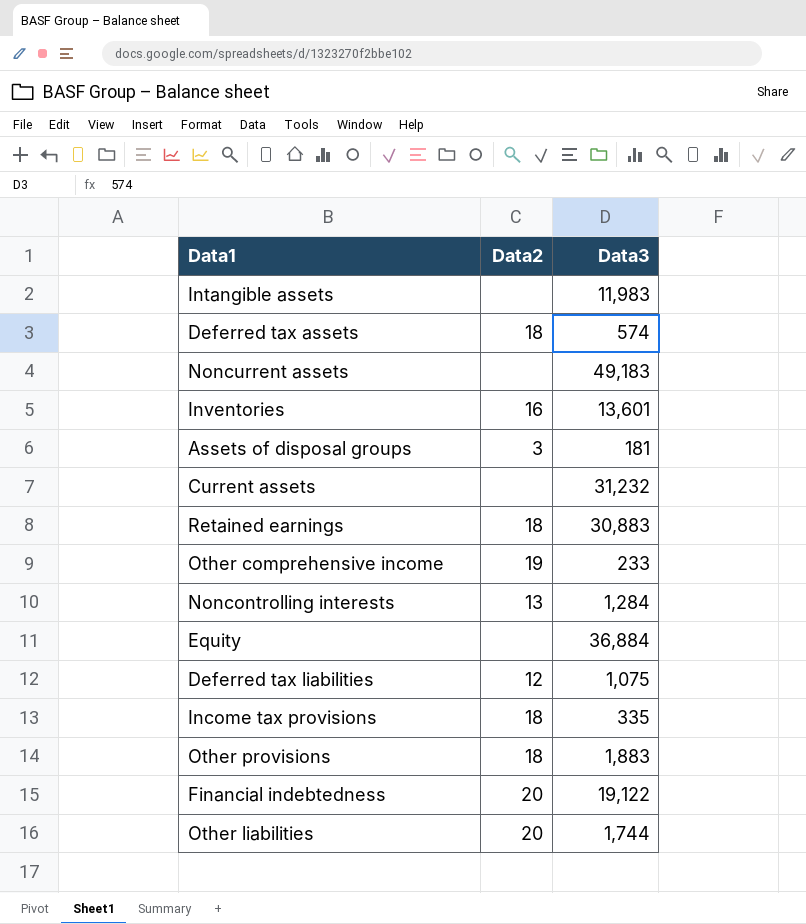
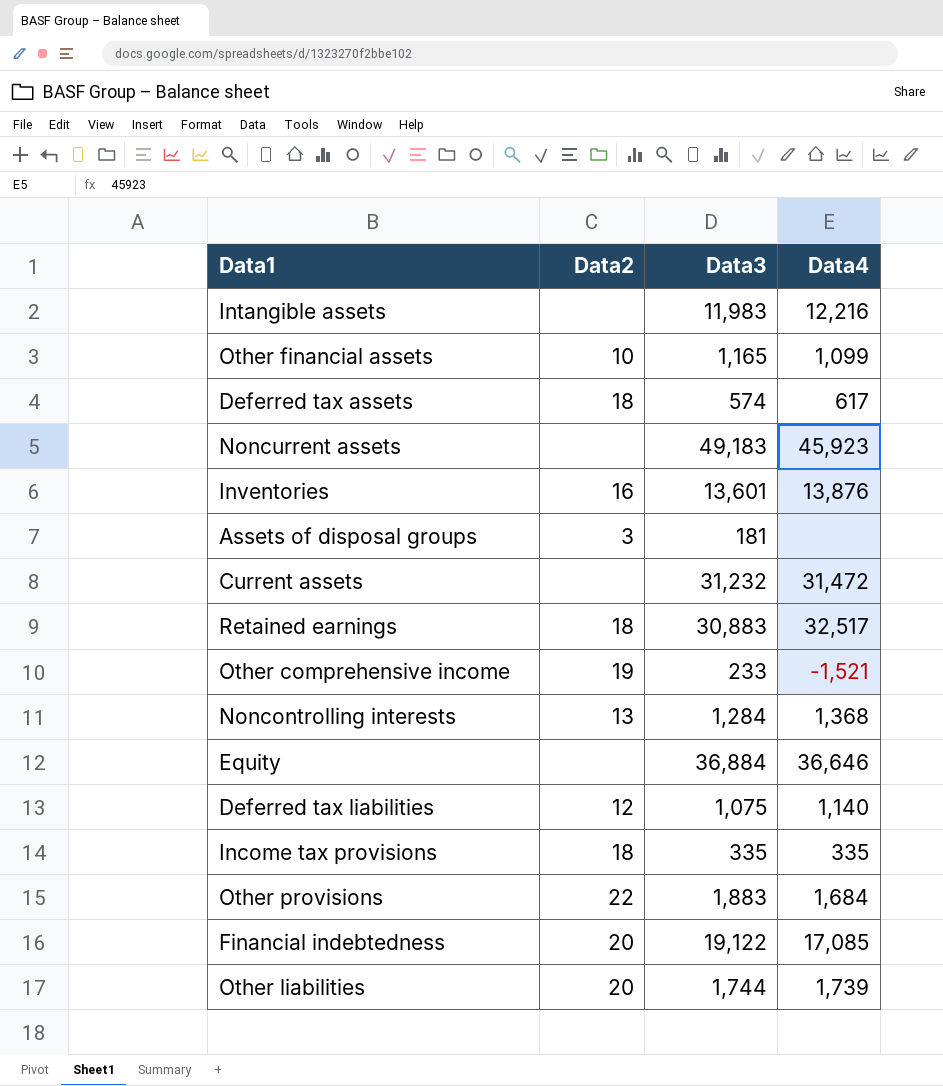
column Data4 | position: none -> 4
row Other financial assets: none -> 10 | 1,165 | 1,099
Other provisions | Data2: 18 -> 22

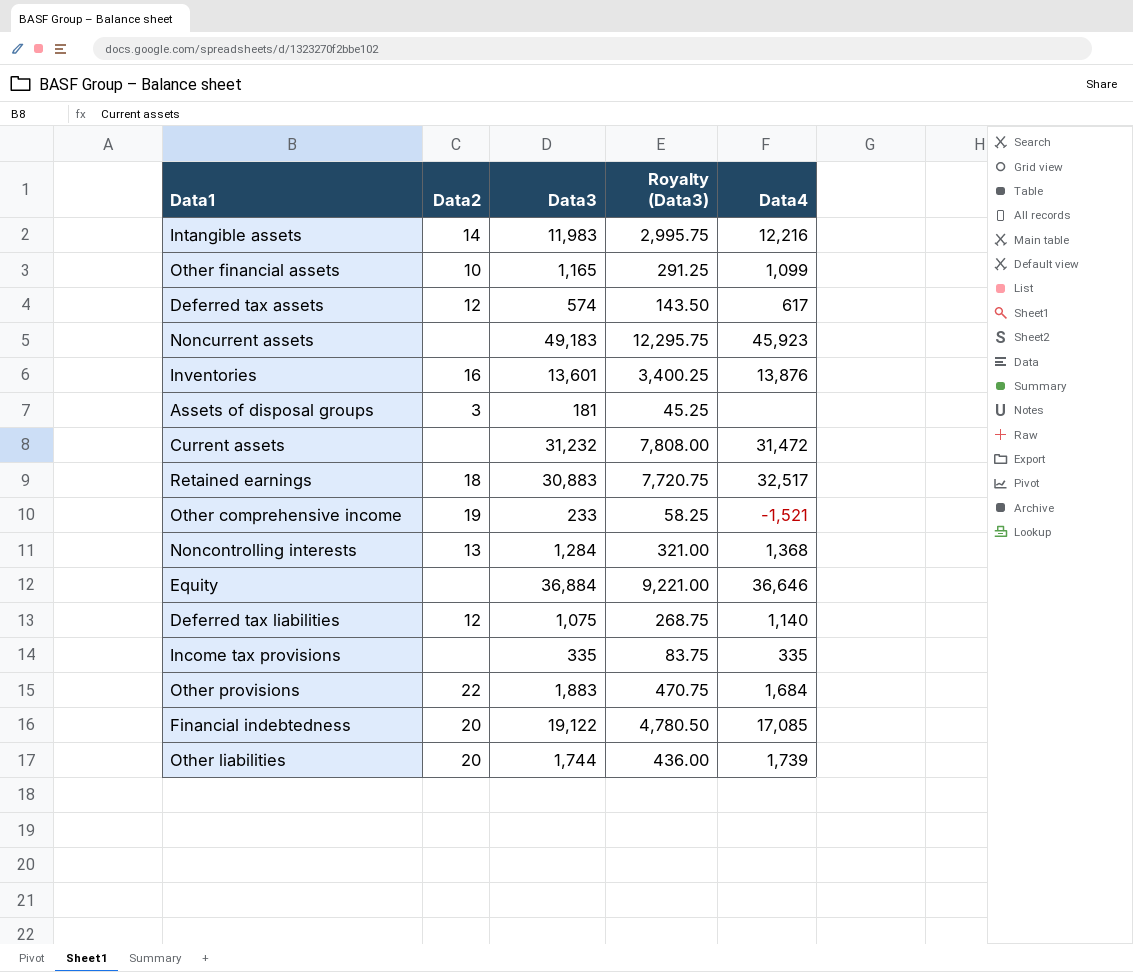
column Royalty (Data3) | formula: none -> [Data3] * 0.25
Intangible assets | Data2: none -> 14
Deferred tax assets | Data2: 18 -> 12
Income tax provisions | Data2: 18 -> none

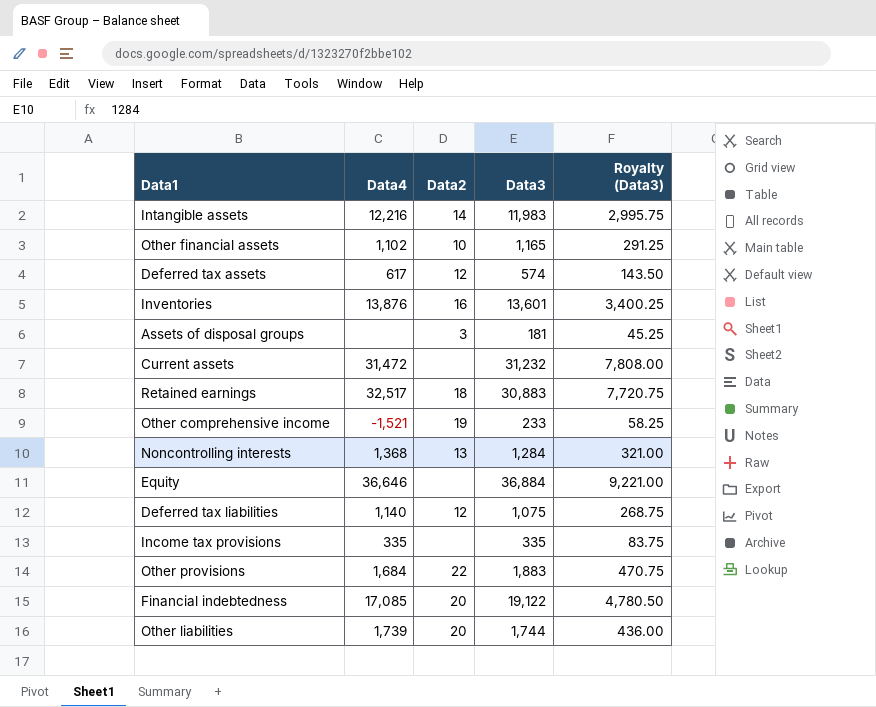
column Data4 | position: 5 -> 2
row Noncurrent assets: none | 49,183 | 12,295.75 | 45,923 -> none
Other financial assets | Data4: 1,099 -> 1,102

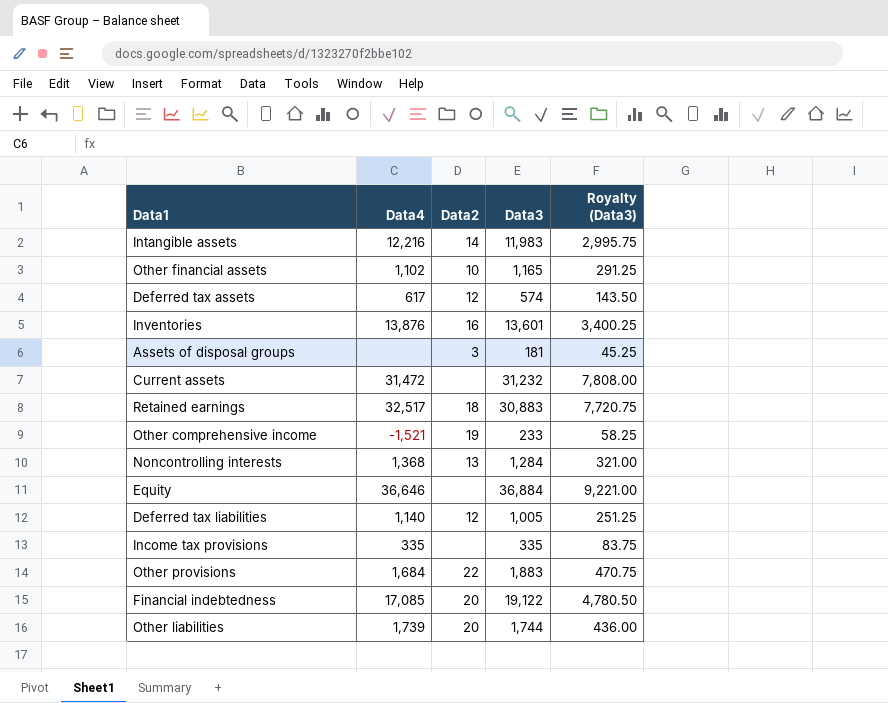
Deferred tax liabilities | Data3: 1,075 -> 1,005
Deferred tax liabilities | Royalty (Data3): 268.75 -> 251.25

